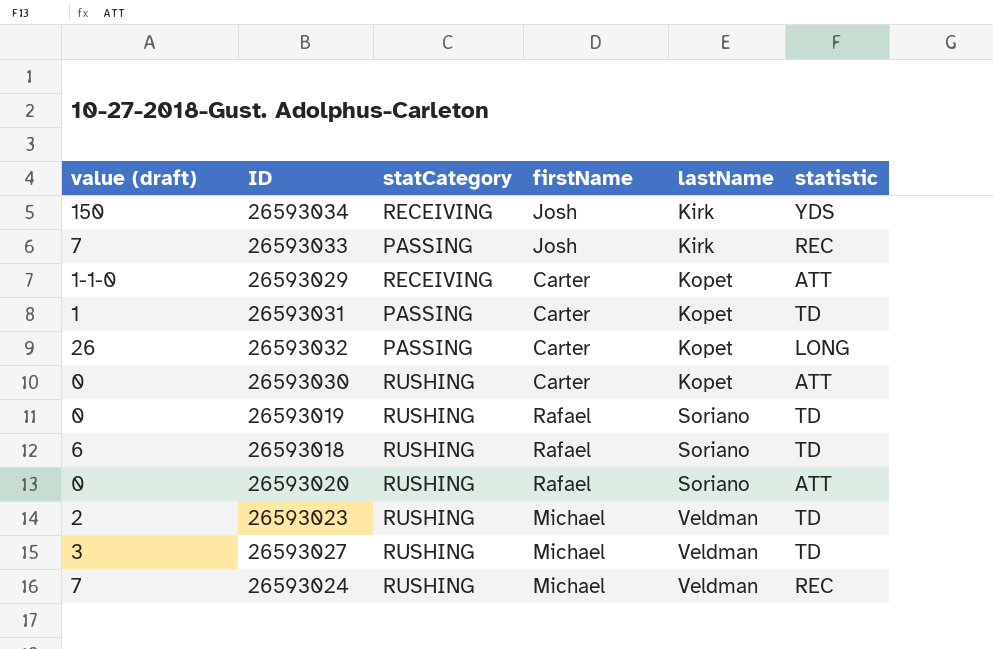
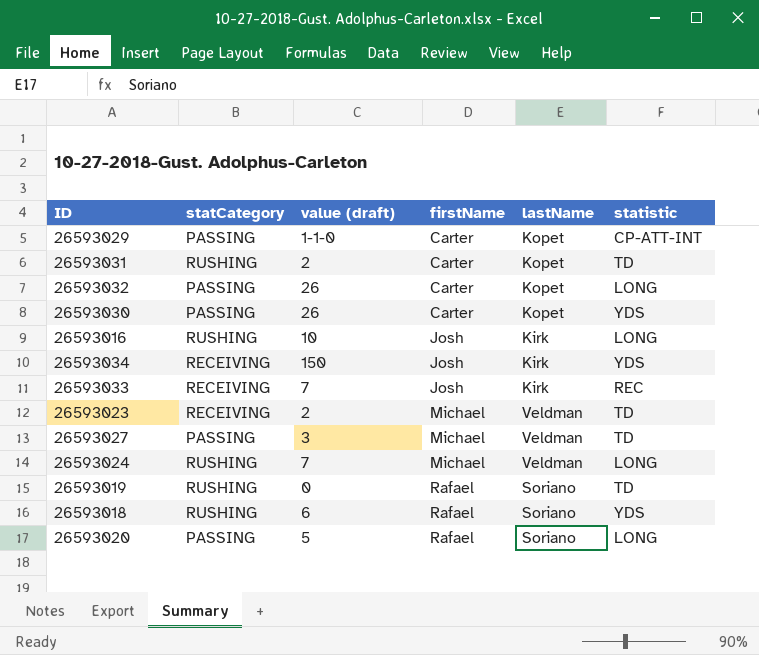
row order: lastName ascending -> firstName ascending
column value (draft) | position: 1 -> 3
26593029 | statCategory: RECEIVING -> PASSING
26593029 | statistic: ATT -> CP-ATT-INT
26593031 | statCategory: PASSING -> RUSHING
26593031 | value (draft): 1 -> 2
26593030 | statCategory: RUSHING -> PASSING
26593030 | value (draft): 0 -> 26
26593030 | statistic: ATT -> YDS
row 26593016: none -> RUSHING | 10 | Josh | Kirk | LONG
26593033 | statCategory: PASSING -> RECEIVING
26593023 | statCategory: RUSHING -> RECEIVING
26593027 | statCategory: RUSHING -> PASSING
26593024 | statistic: REC -> LONG
26593018 | statistic: TD -> YDS
26593020 | statCategory: RUSHING -> PASSING
26593020 | value (draft): 0 -> 5
26593020 | statistic: ATT -> LONG

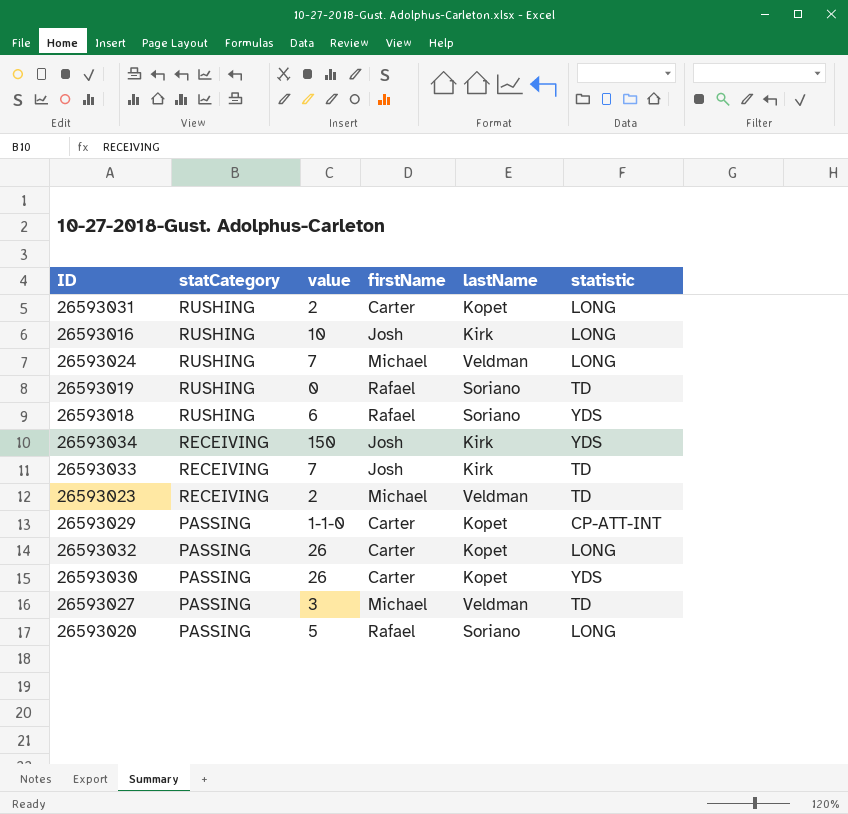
row order: firstName ascending -> statCategory descending
column name: value (draft) -> value
26593031 | statistic: TD -> LONG
26593033 | statistic: REC -> TD

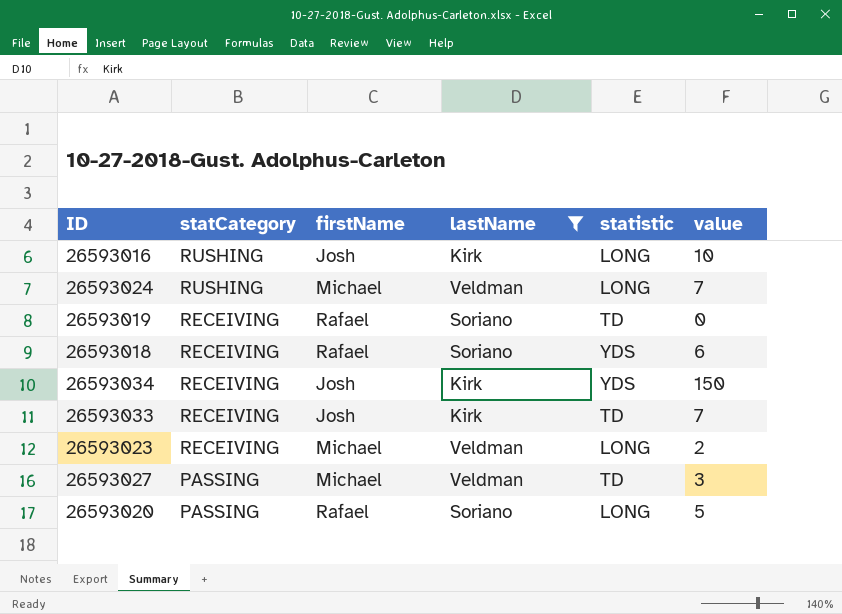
filter: none -> lastName != Kopet
column value | position: 3 -> 6
26593019 | statCategory: RUSHING -> RECEIVING
26593018 | statCategory: RUSHING -> RECEIVING
26593023 | statistic: TD -> LONG

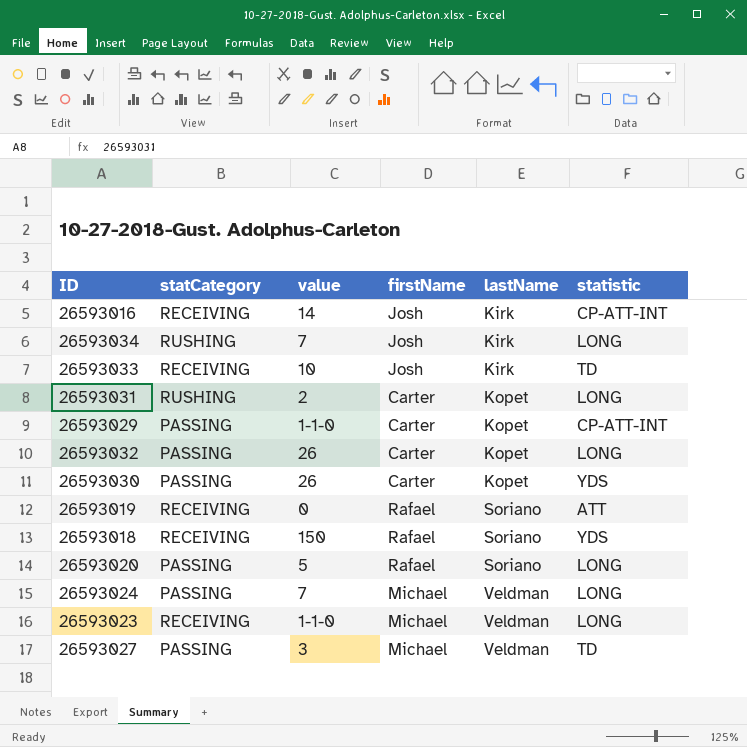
filter: lastName != Kopet -> none
row order: statCategory descending -> lastName ascending
column value | position: 6 -> 3
26593016 | statCategory: RUSHING -> RECEIVING
26593016 | value: 10 -> 14
26593016 | statistic: LONG -> CP-ATT-INT
26593034 | statCategory: RECEIVING -> RUSHING
26593034 | value: 150 -> 7
26593034 | statistic: YDS -> LONG
26593033 | value: 7 -> 10
26593019 | statistic: TD -> ATT
26593018 | value: 6 -> 150
26593024 | statCategory: RUSHING -> PASSING
26593023 | value: 2 -> 1-1-0

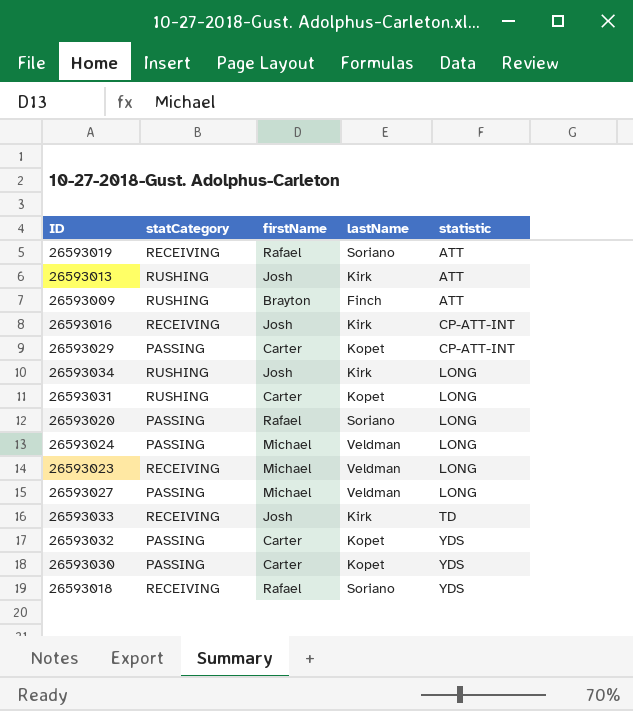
row order: lastName ascending -> statistic ascending
column value | position: 3 -> none
row 26593013: none -> RUSHING | Josh | Kirk | ATT
row 26593009: none -> RUSHING | Brayton | Finch | ATT
26593027 | statistic: TD -> LONG
26593032 | statistic: LONG -> YDS

